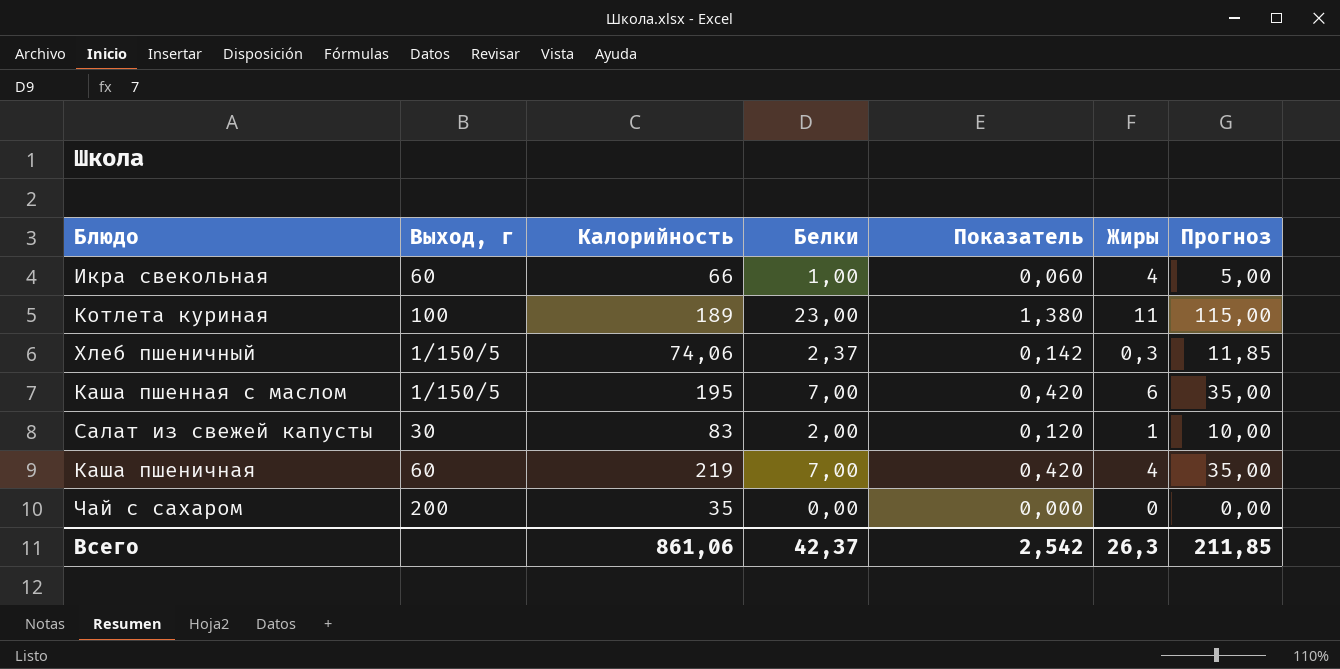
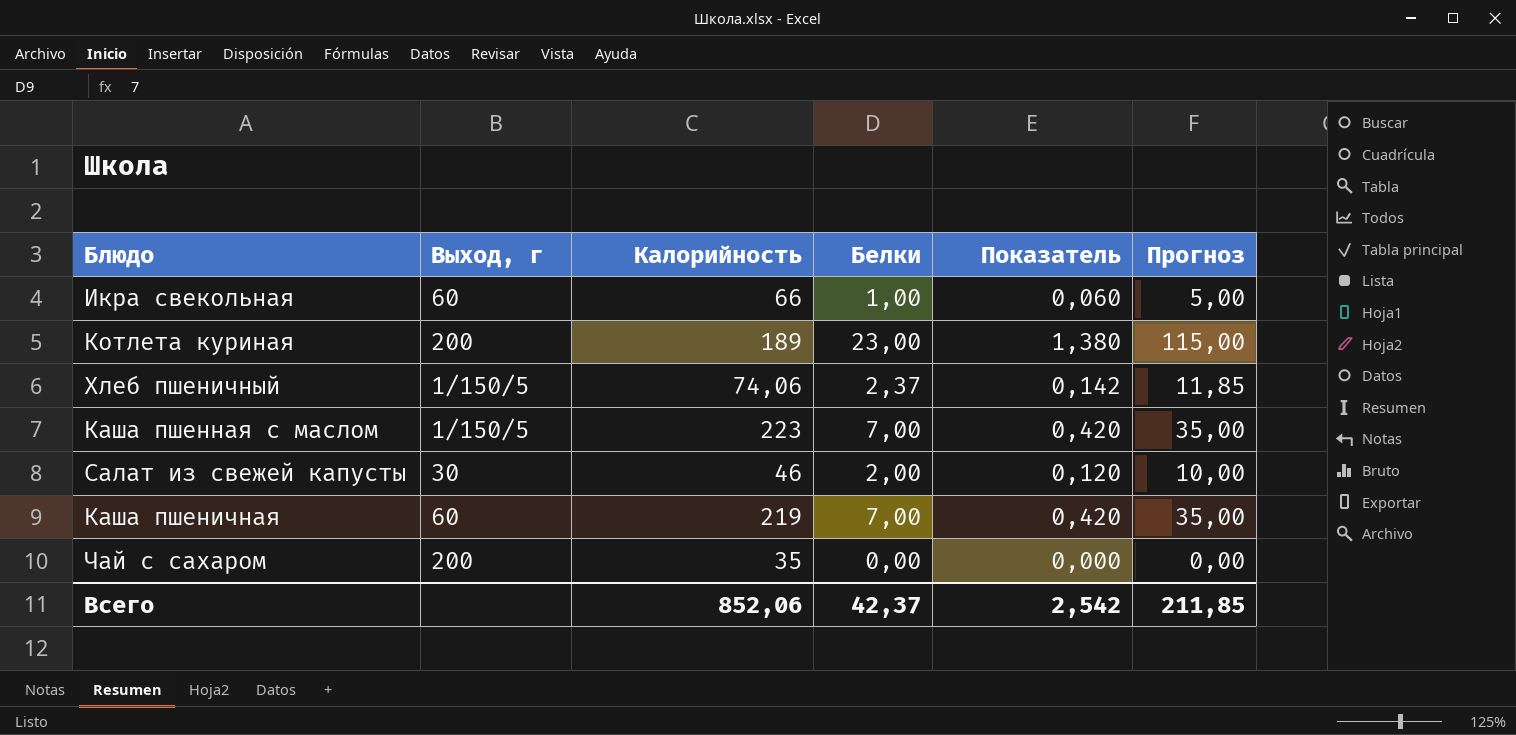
column Жиры | position: 6 -> none
Котлета куриная | Выход, г: 100 -> 200
Каша пшенная с маслом | Калорийность: 195 -> 223
Салат из свежей капусты | Калорийность: 83 -> 46
Всего | Калорийность: 861,06 -> 852,06

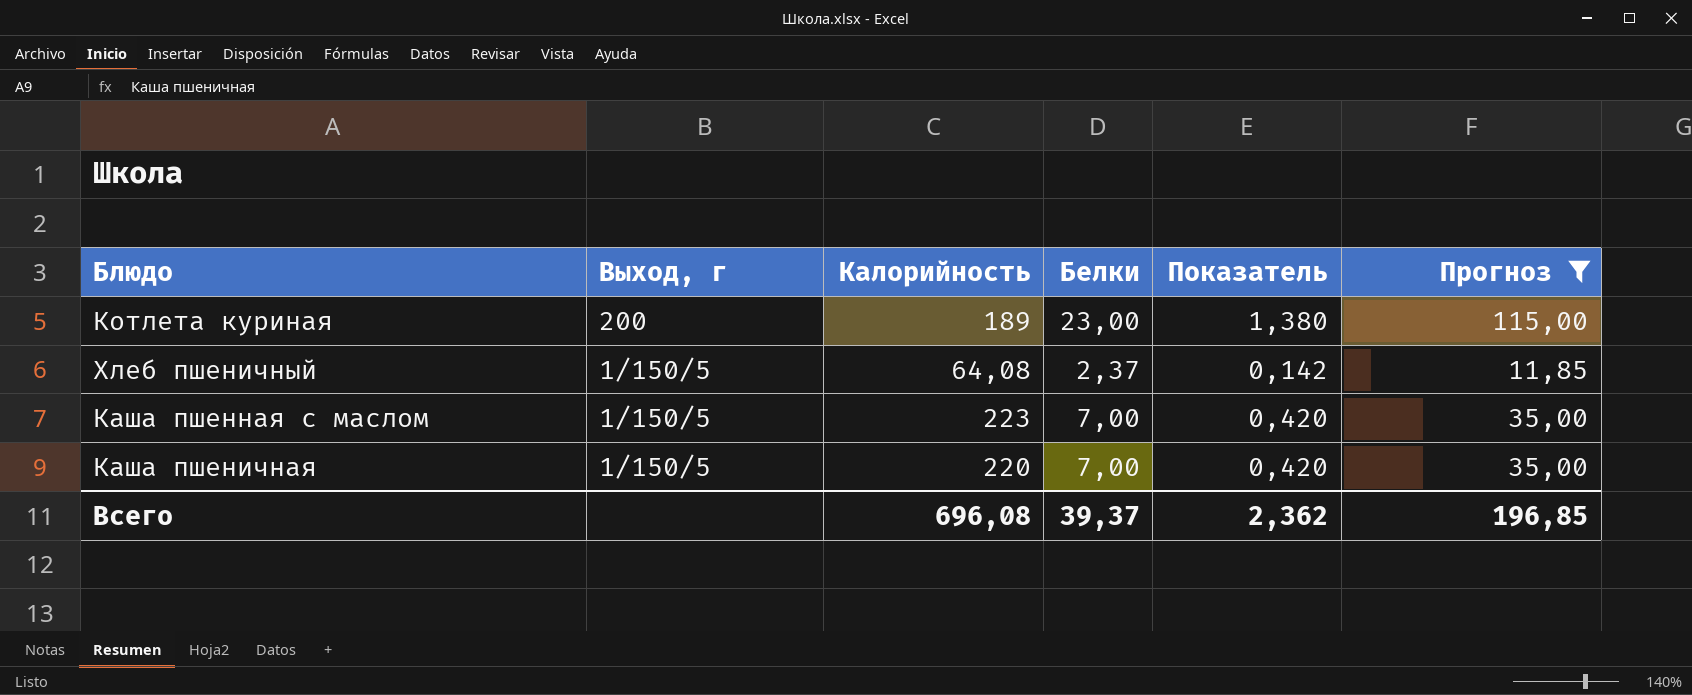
filter: none -> Прогноз >= 11,85
Хлеб пшеничный | Калорийность: 74,06 -> 64,08
Каша пшеничная | Выход, г: 60 -> 1/150/5
Каша пшеничная | Калорийность: 219 -> 220
Всего | Калорийность: 852,06 -> 696,08
Всего | Белки: 42,37 -> 39,37
Всего | Показатель: 2,542 -> 2,362
Всего | Прогноз: 211,85 -> 196,85

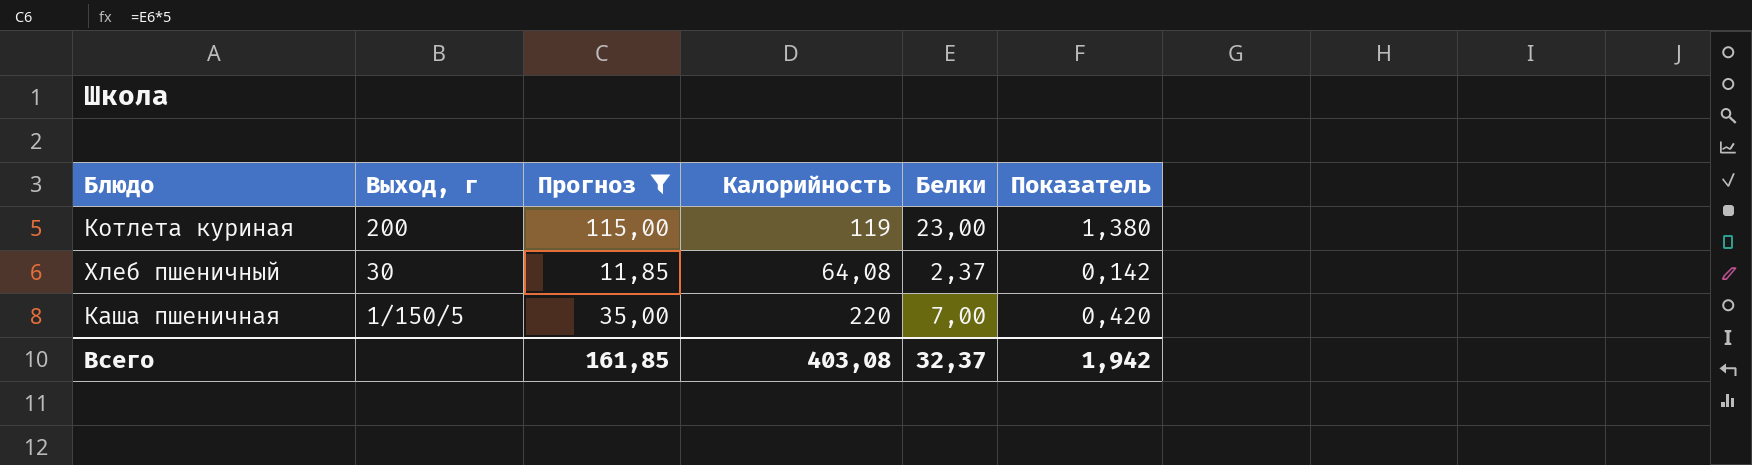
column Прогноз | position: 6 -> 3
row Каша пшенная с маслом: 1/150/5 | 223 | 7,00 | 0,420 | 35,00 -> none
Котлета куриная | Калорийность: 189 -> 119
Хлеб пшеничный | Выход, г: 1/150/5 -> 30
Всего | Прогноз: 196,85 -> 161,85
Всего | Калорийность: 696,08 -> 403,08
Всего | Белки: 39,37 -> 32,37
Всего | Показатель: 2,362 -> 1,942

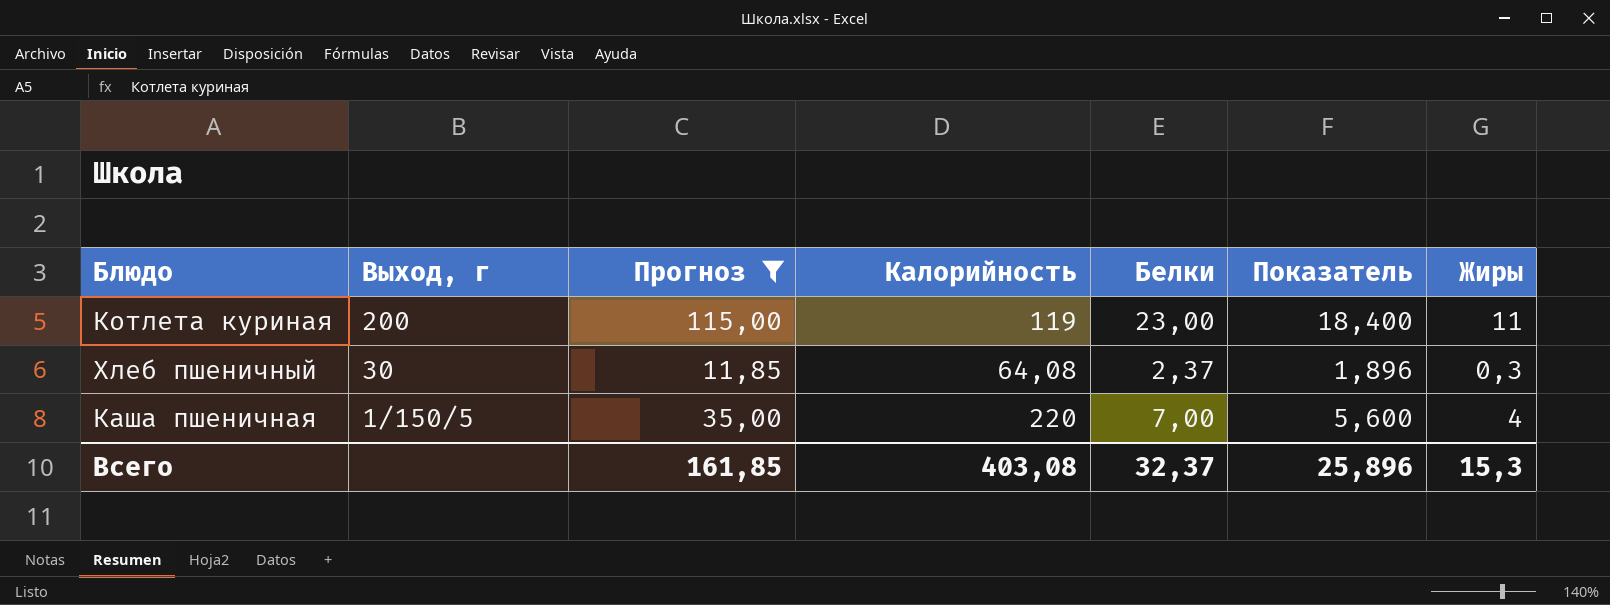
column Показатель | formula: [Белки] * 0,06 -> [Белки] * 0,8
column Жиры | position: none -> 7
Всего | Показатель: 1,942 -> 25,896

